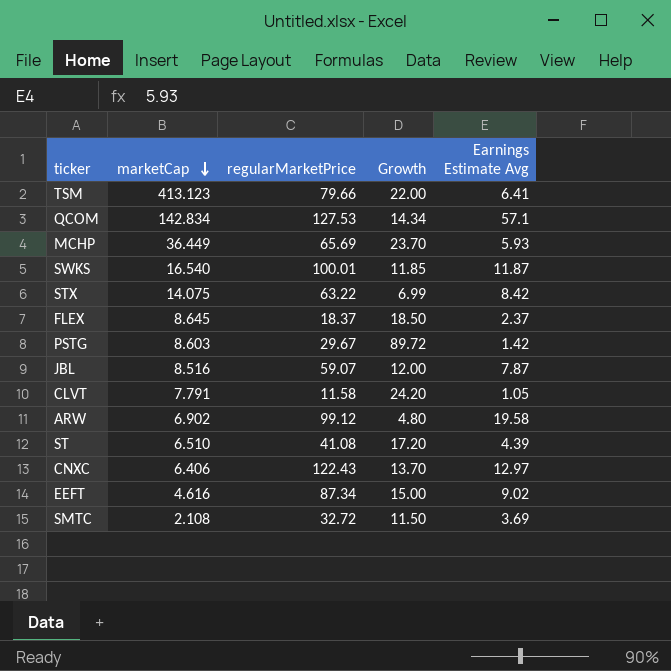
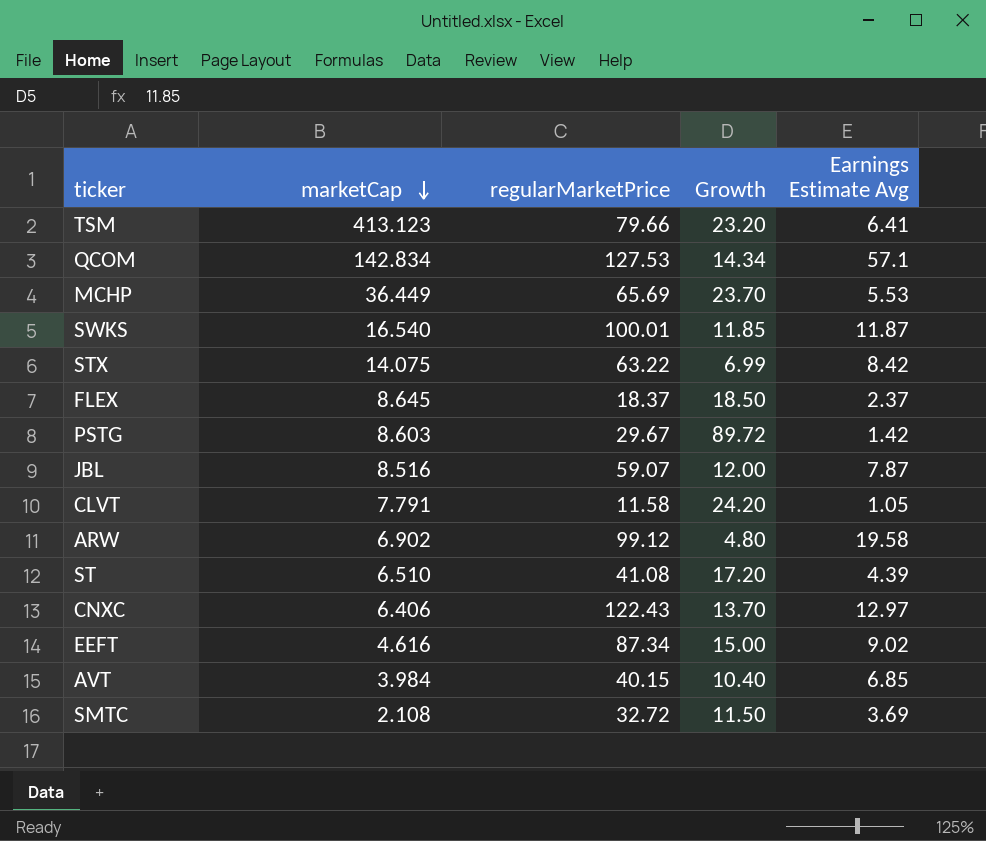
TSM | Growth: 22.00 -> 23.20
MCHP | Earnings Estimate Avg: 5.93 -> 5.53
row AVT: none -> 3.984 | 40.15 | 10.40 | 6.85

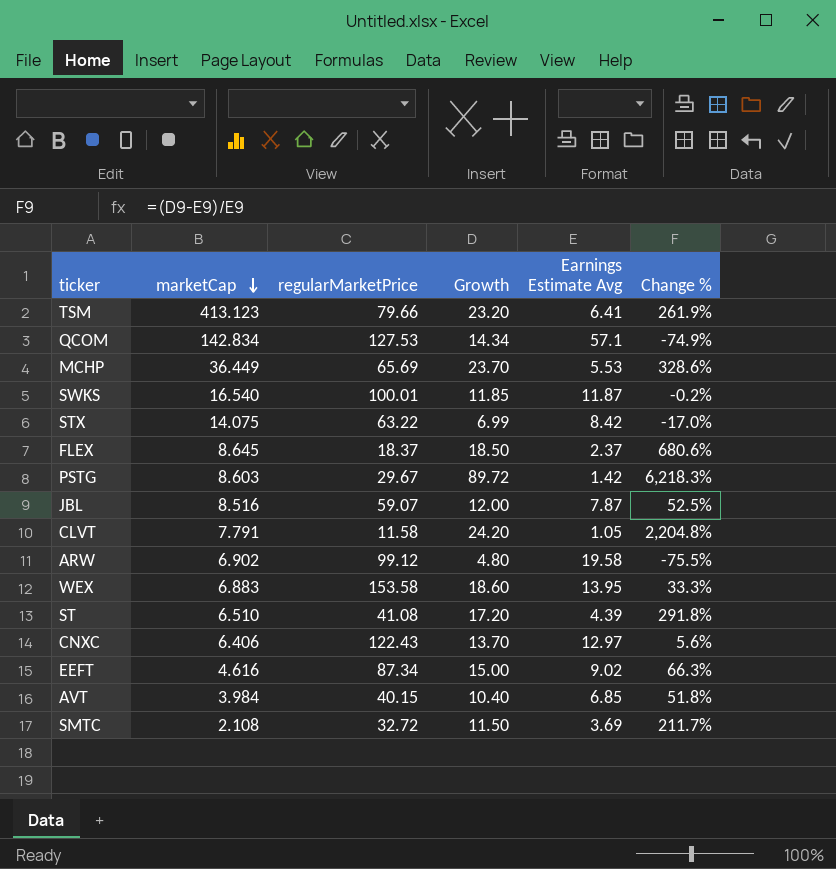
column Change % | formula: none -> ([Growth] - [Earnings Estimate Avg]) / [Earnings Estimate Avg]
row WEX: none -> 6.883 | 153.58 | 18.60 | 13.95 | 33.3%

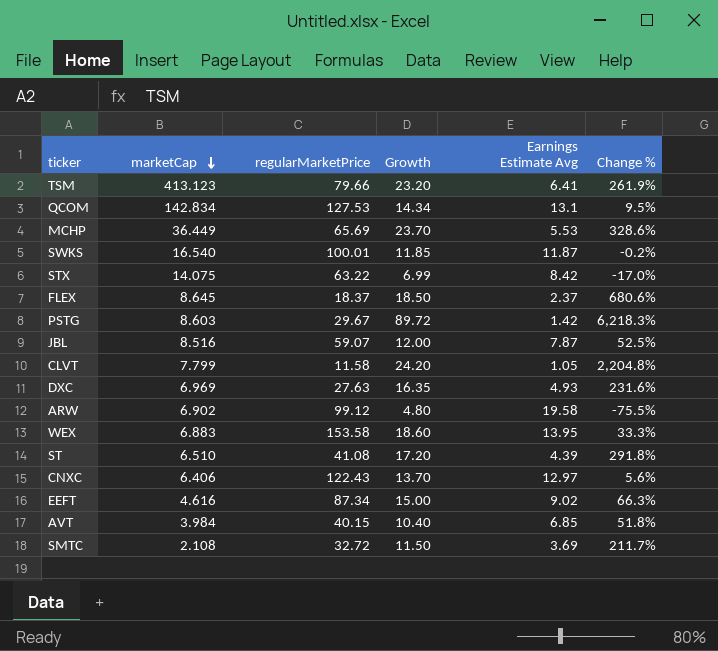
QCOM | Earnings Estimate Avg: 57.1 -> 13.1
QCOM | Change %: -74.9% -> 9.5%
CLVT | marketCap: 7.791 -> 7.799
row DXC: none -> 6.969 | 27.63 | 16.35 | 4.93 | 231.6%

